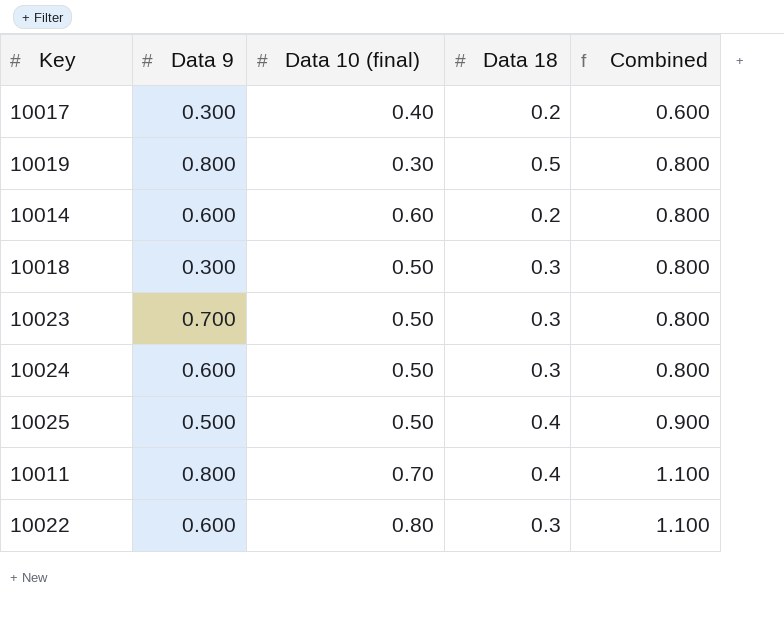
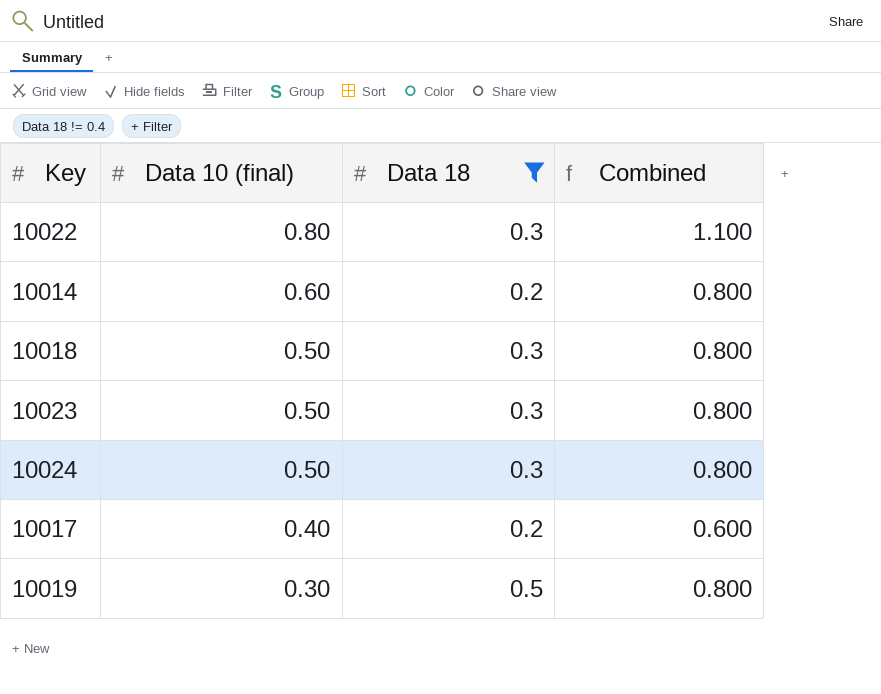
filter: none -> Data 18 != 0.4
row order: Combined ascending -> Data 10 (final) descending
column Data 9 | position: 2 -> none

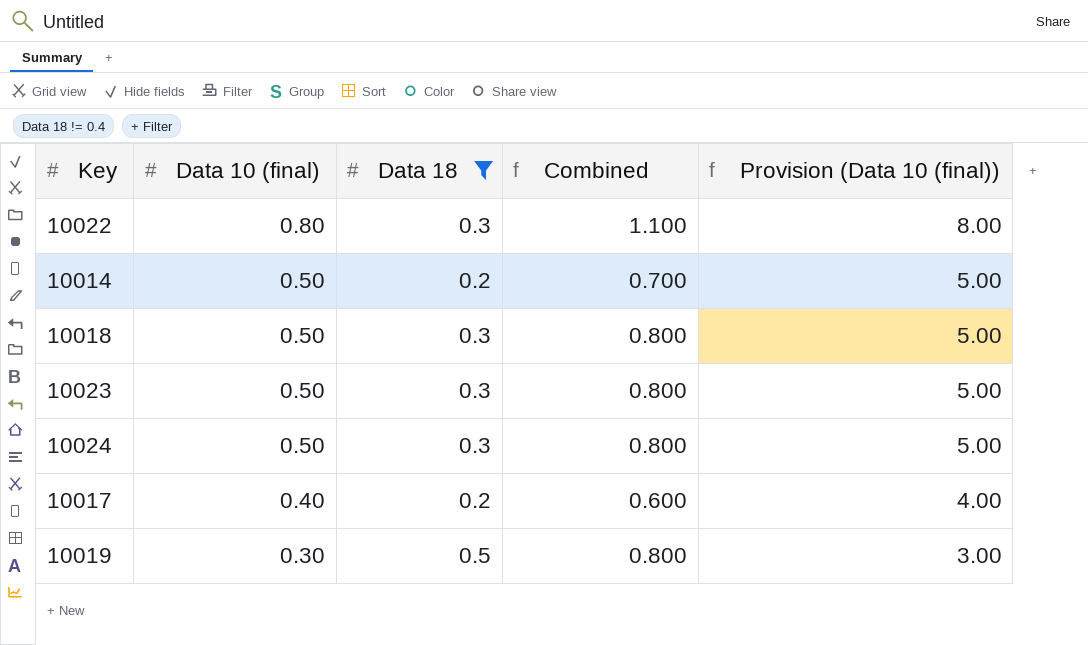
column Provision (Data 10 (final)) | formula: none -> [Data 10 (final)] * 10
10014 | Data 10 (final): 0.60 -> 0.50
10014 | Combined: 0.800 -> 0.700

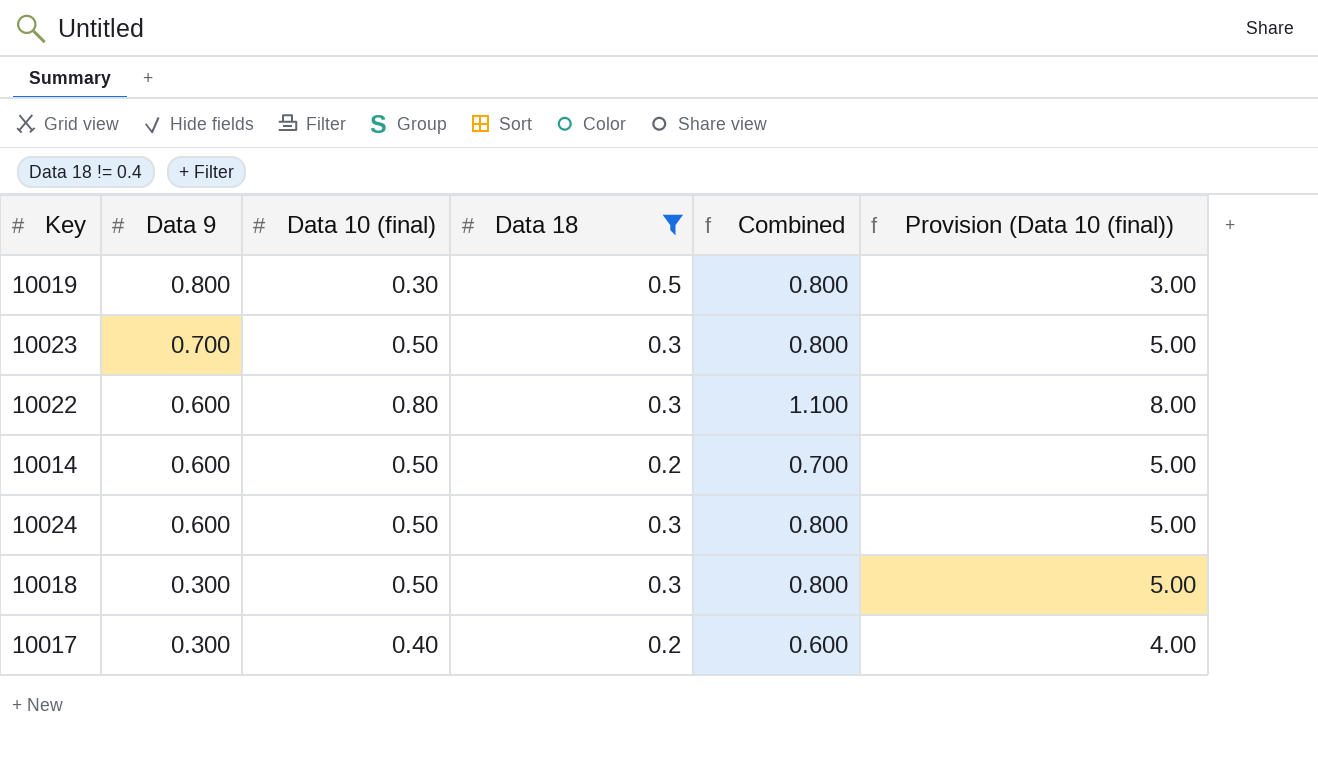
row order: Data 10 (final) descending -> Data 9 descending
column Data 9 | position: none -> 2

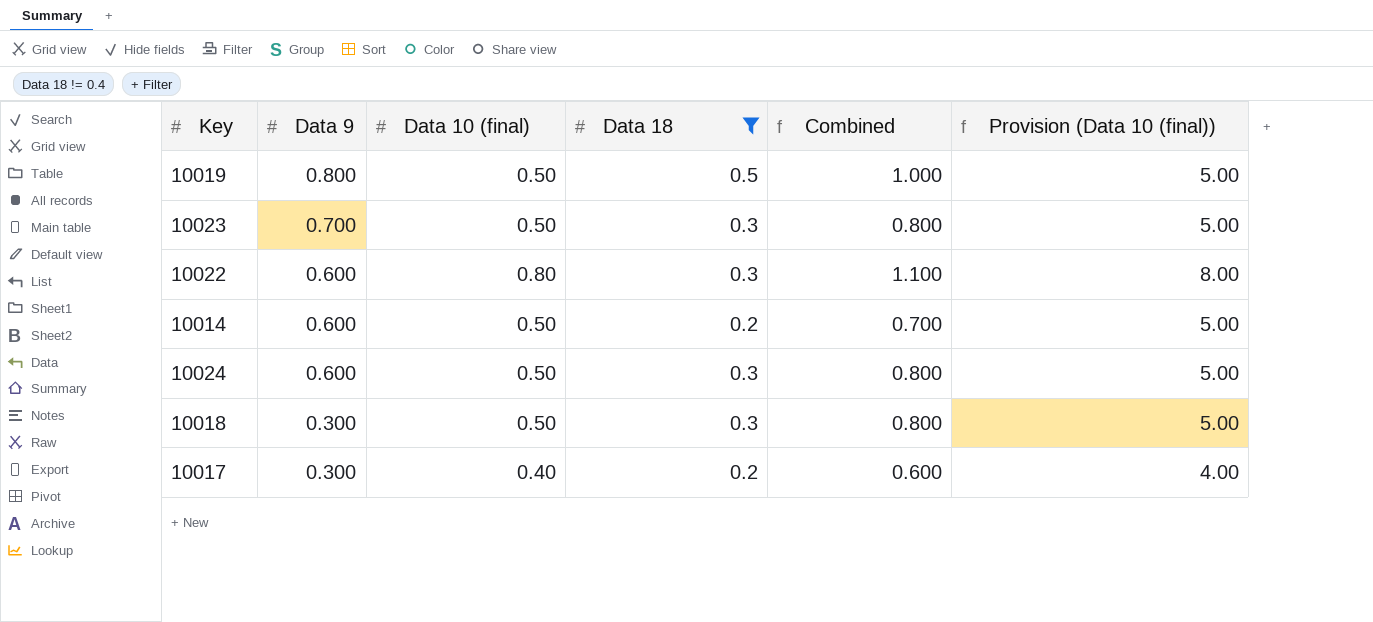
10019 | Data 10 (final): 0.30 -> 0.50
10019 | Combined: 0.800 -> 1.000
10019 | Provision (Data 10 (final)): 3.00 -> 5.00

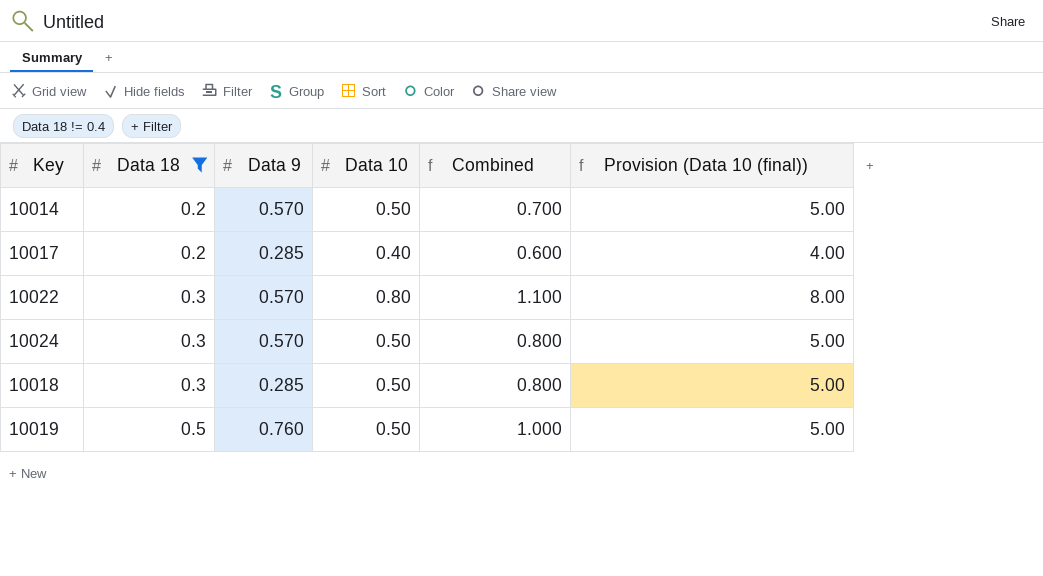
row order: Data 9 descending -> Data 18 ascending
column Data 18 | position: 4 -> 2
column name: Data 10 (final) -> Data 10
row 10023: 0.700 | 0.50 | 0.3 | 0.800 | 5.00 -> none
10014 | Data 9: 0.600 -> 0.570
10017 | Data 9: 0.300 -> 0.285
10022 | Data 9: 0.600 -> 0.570
10024 | Data 9: 0.600 -> 0.570
10018 | Data 9: 0.300 -> 0.285
10019 | Data 9: 0.800 -> 0.760

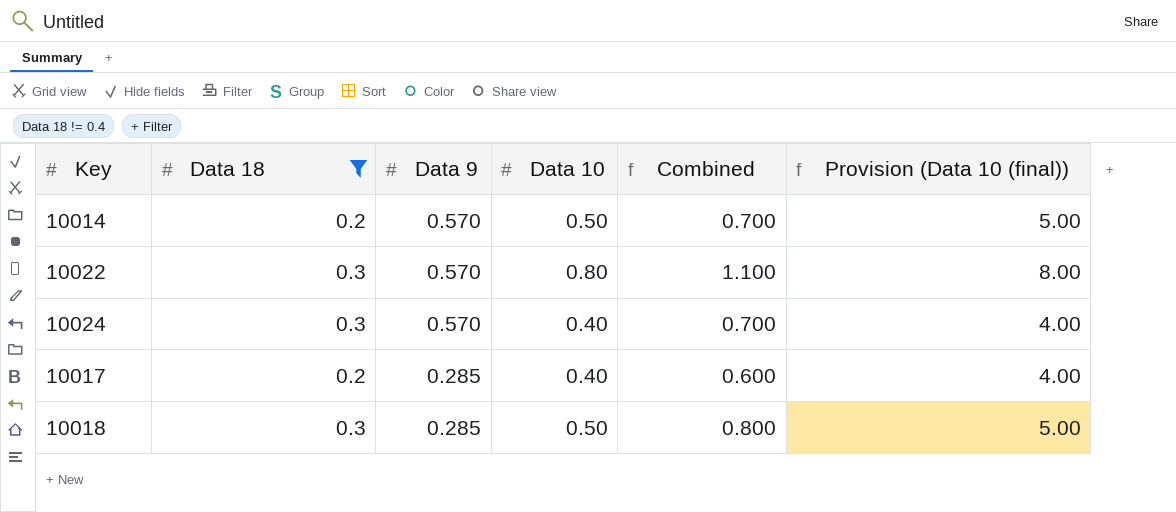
row order: Data 18 ascending -> Data 9 descending
row 10019: 0.5 | 0.760 | 0.50 | 1.000 | 5.00 -> none
10024 | Data 10: 0.50 -> 0.40
10024 | Combined: 0.800 -> 0.700
10024 | Provision (Data 10 (final)): 5.00 -> 4.00

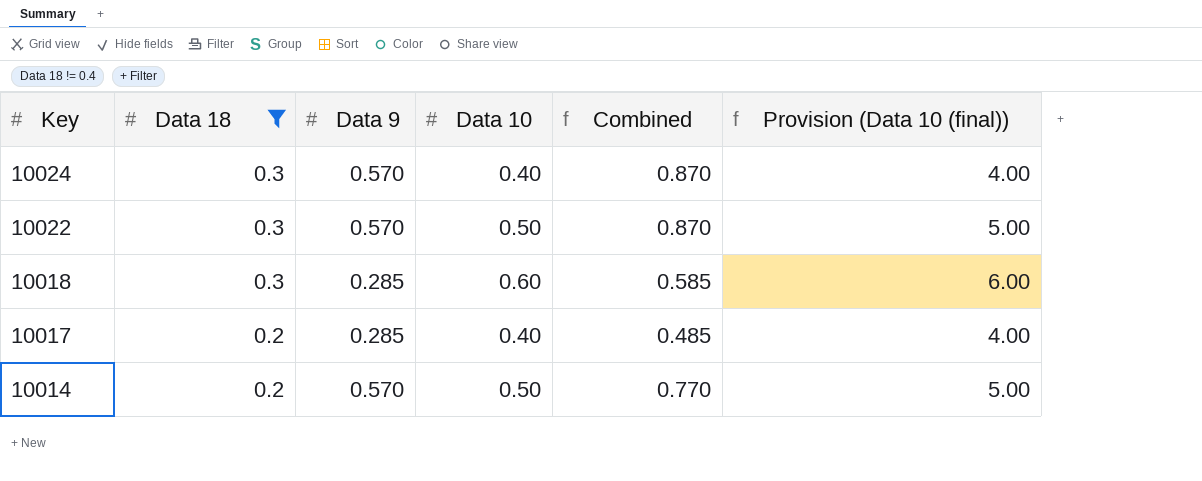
row order: Data 9 descending -> Key descending
column Combined | formula: [Data 18] + [Data 10] -> [Data 18] + [Data 9]
10022 | Data 10: 0.80 -> 0.50
10022 | Provision (Data 10 (final)): 8.00 -> 5.00
10018 | Data 10: 0.50 -> 0.60
10018 | Provision (Data 10 (final)): 5.00 -> 6.00

